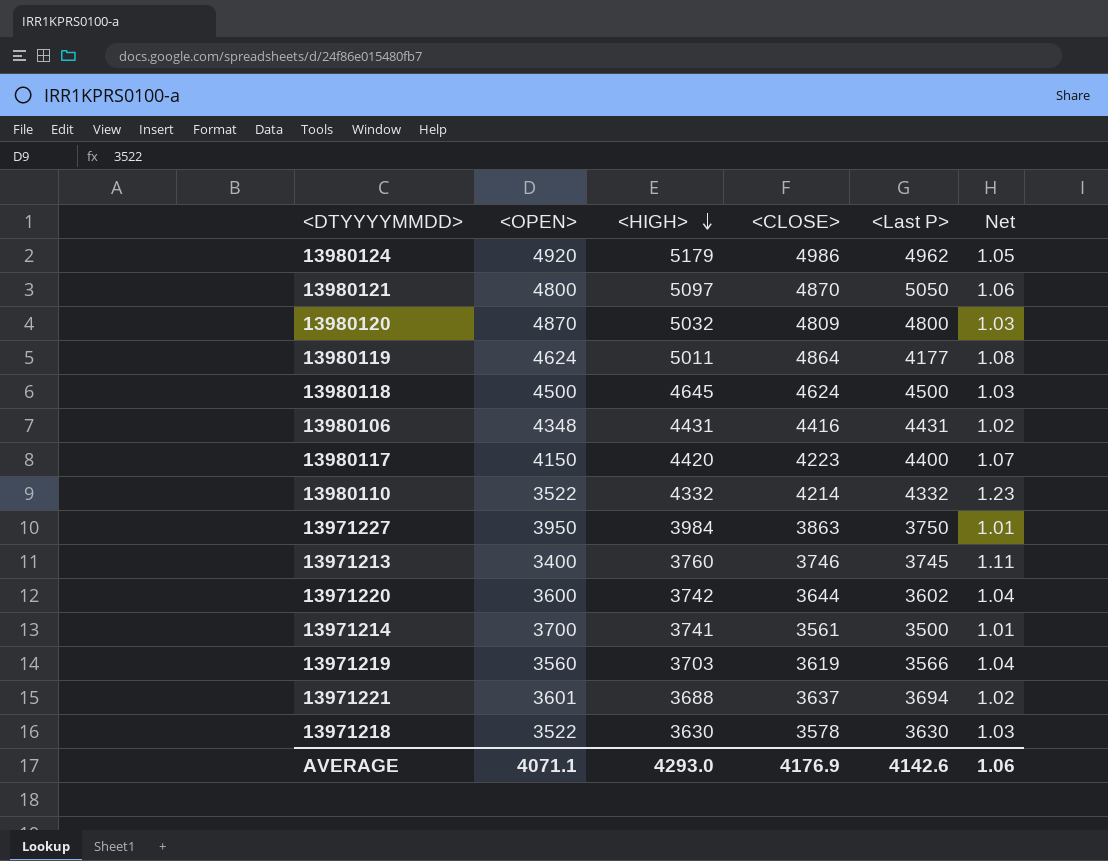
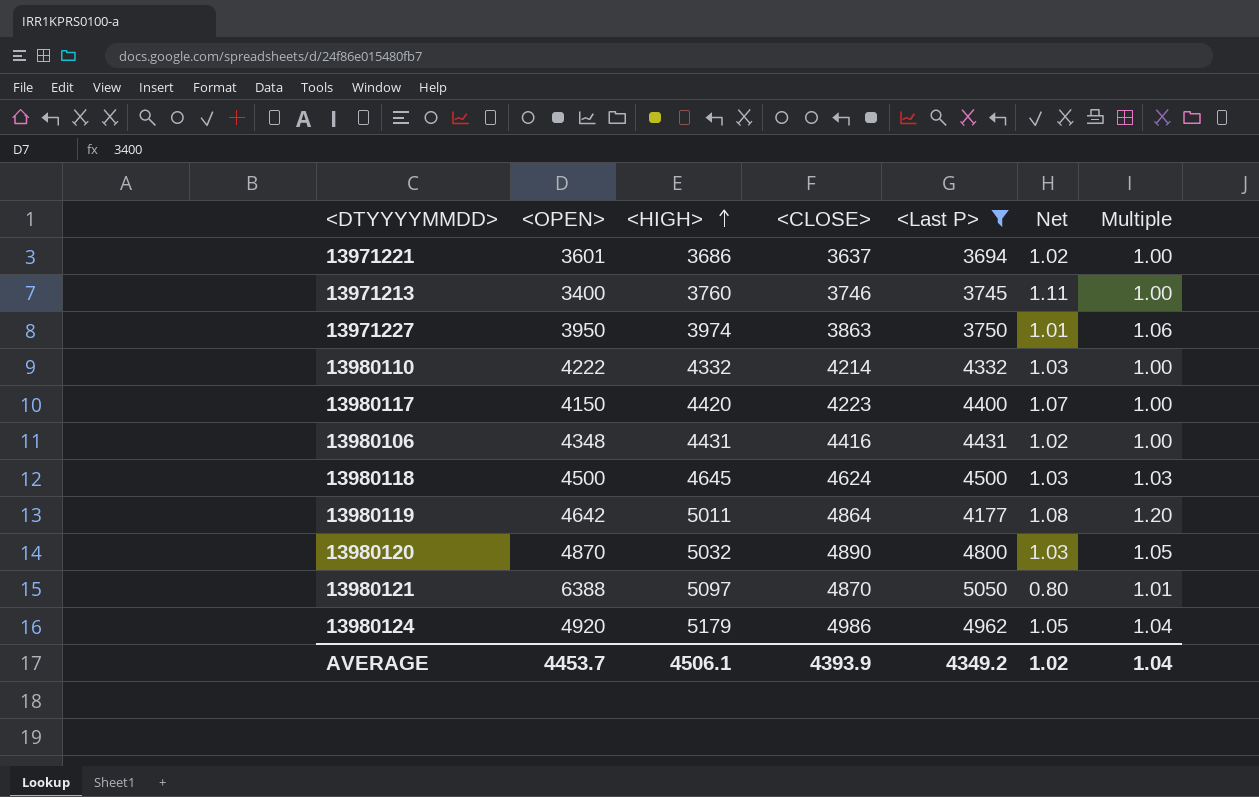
filter: none -> <Last P> >= 3694
row order: <HIGH> descending -> <HIGH> ascending
column Multiple | formula: none -> [<HIGH>] / [<Last P>]
13971221 | <HIGH>: 3688 -> 3686
13971227 | <HIGH>: 3984 -> 3974
13980110 | <OPEN>: 3522 -> 4222
13980110 | Net: 1.23 -> 1.03
13980119 | <OPEN>: 4624 -> 4642
13980120 | <CLOSE>: 4809 -> 4890
13980121 | <OPEN>: 4800 -> 6388
13980121 | Net: 1.06 -> 0.80
AVERAGE | <OPEN>: 4071.1 -> 4453.7
AVERAGE | <HIGH>: 4293.0 -> 4506.1
AVERAGE | <CLOSE>: 4176.9 -> 4393.9
AVERAGE | <Last P>: 4142.6 -> 4349.2
AVERAGE | Net: 1.06 -> 1.02

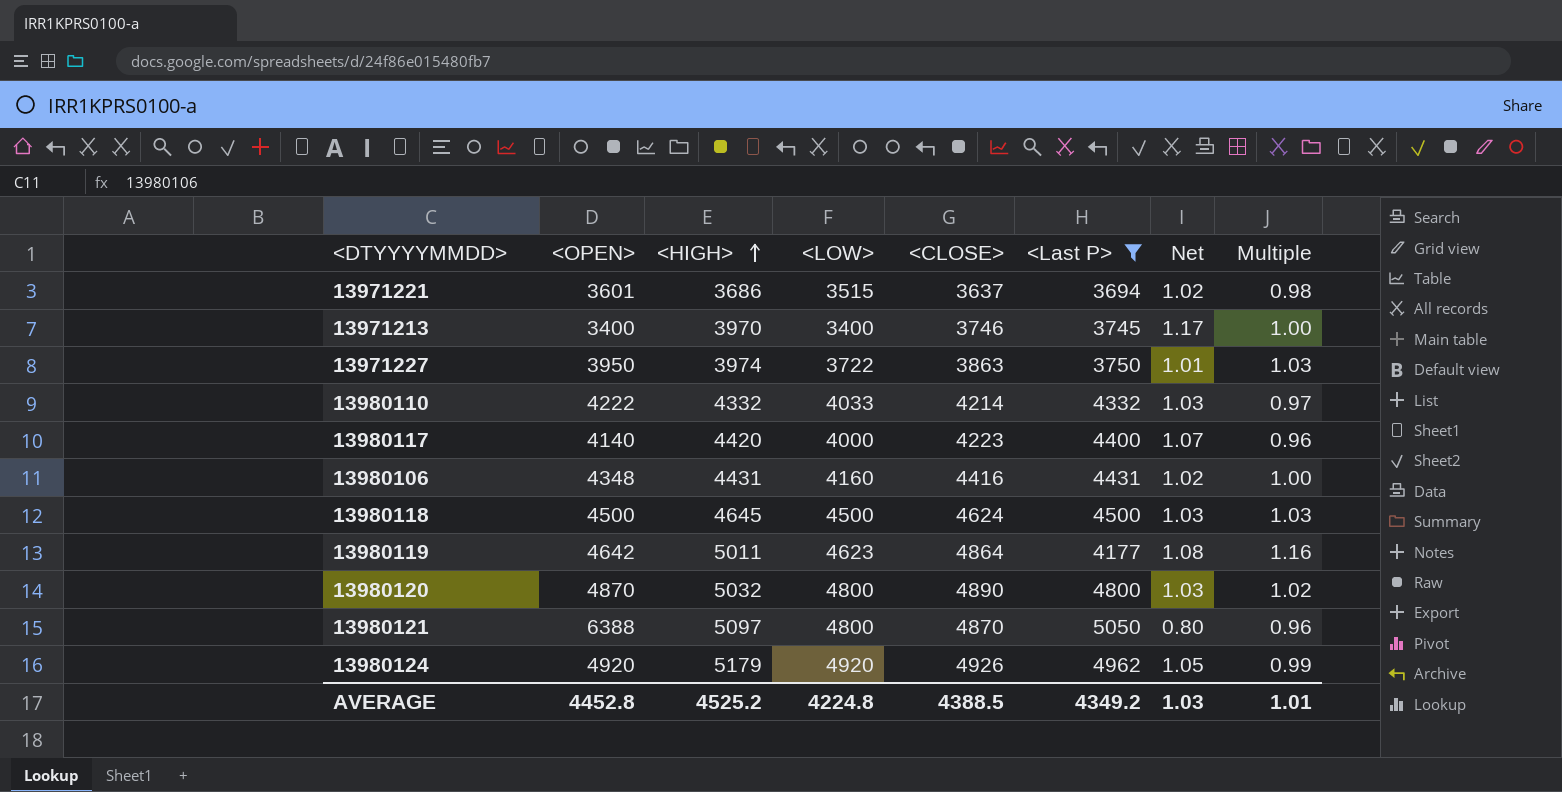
column <LOW> | position: none -> 4
column Multiple | formula: [<HIGH>] / [<Last P>] -> [<CLOSE>] / [<Last P>]
13971213 | <HIGH>: 3760 -> 3970
13971213 | Net: 1.11 -> 1.17
13980117 | <OPEN>: 4150 -> 4140
13980124 | <CLOSE>: 4986 -> 4926
AVERAGE | <OPEN>: 4453.7 -> 4452.8
AVERAGE | <HIGH>: 4506.1 -> 4525.2
AVERAGE | <CLOSE>: 4393.9 -> 4388.5
AVERAGE | Net: 1.02 -> 1.03
AVERAGE | Multiple: 1.04 -> 1.01

